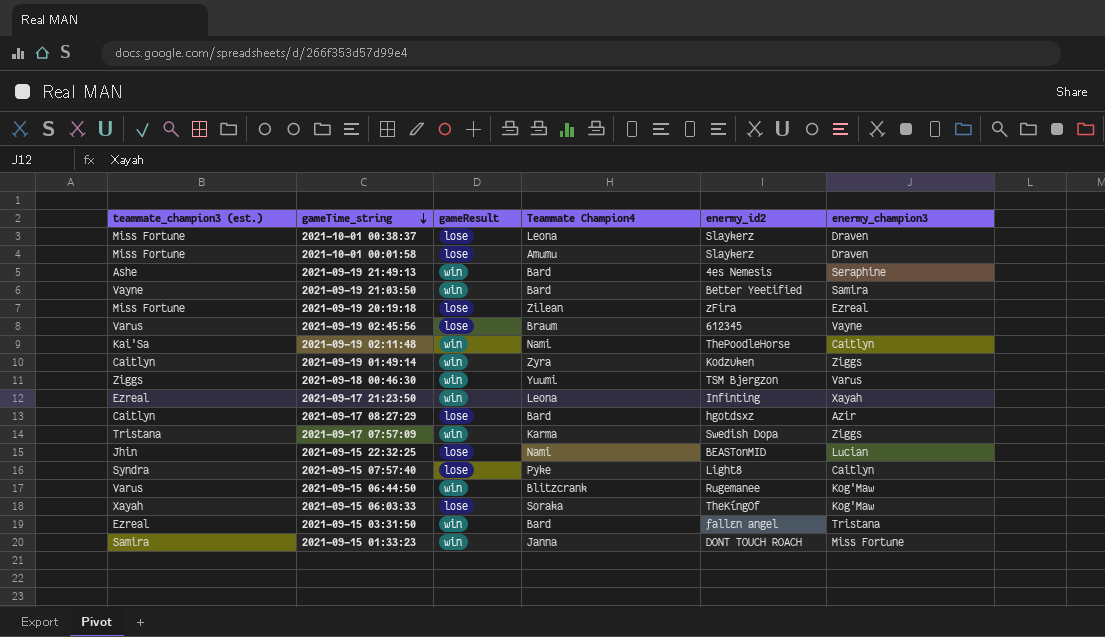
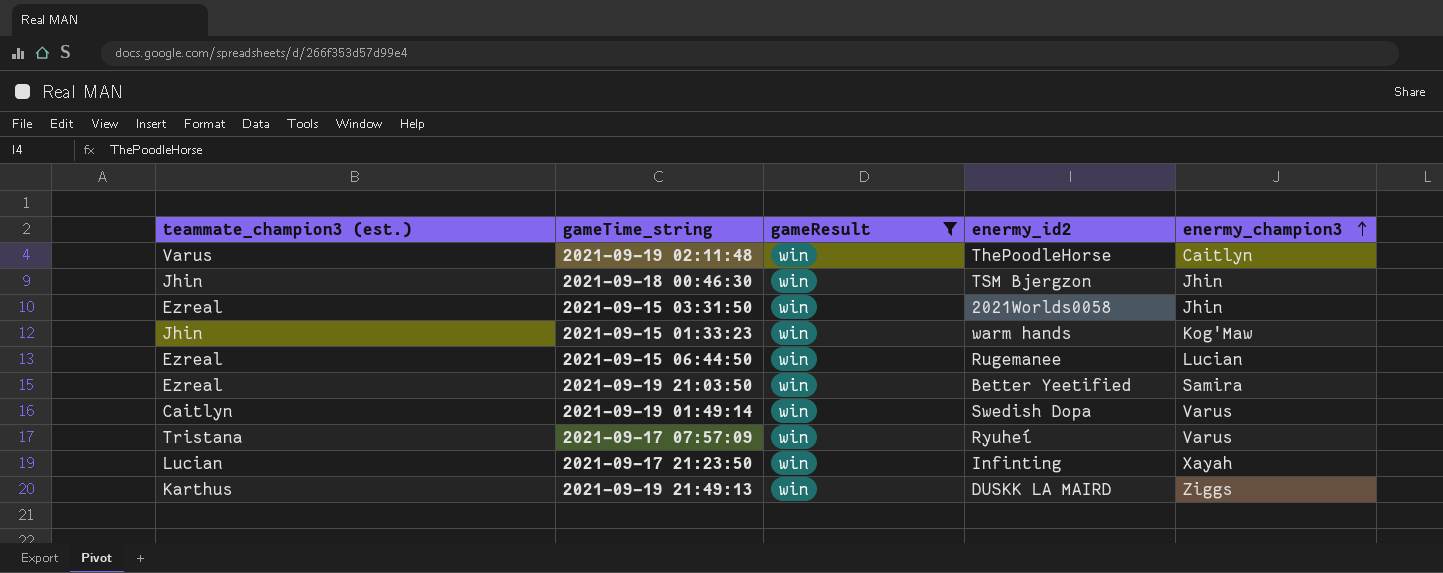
filter: none -> gameResult = win
row order: gameTime_string descending -> enermy_champion3 ascending
column Teammate Champion4 | position: 4 -> none
2021-09-19 02:11:48 | teammate_champion3 (est.): Kai'Sa -> Varus
2021-09-18 00:46:30 | teammate_champion3 (est.): Ziggs -> Jhin
2021-09-18 00:46:30 | enermy_champion3: Varus -> Jhin
2021-09-15 03:31:50 | enermy_id2: ƒallεn angel -> 2021Worlds0058
2021-09-15 03:31:50 | enermy_champion3: Tristana -> Jhin
2021-09-15 01:33:23 | teammate_champion3 (est.): Samira -> Jhin
2021-09-15 01:33:23 | enermy_id2: DONT TOUCH ROACH -> warm hands
2021-09-15 01:33:23 | enermy_champion3: Miss Fortune -> Kog'Maw
2021-09-15 06:44:50 | teammate_champion3 (est.): Varus -> Ezreal
2021-09-15 06:44:50 | enermy_champion3: Kog'Maw -> Lucian
2021-09-19 21:03:50 | teammate_champion3 (est.): Vayne -> Ezreal
2021-09-19 01:49:14 | enermy_id2: Kodzυken -> Swedish Dopa
2021-09-19 01:49:14 | enermy_champion3: Ziggs -> Varus
2021-09-17 07:57:09 | enermy_id2: Swedish Dopa -> Ryuheí
2021-09-17 07:57:09 | enermy_champion3: Ziggs -> Varus
2021-09-17 21:23:50 | teammate_champion3 (est.): Ezreal -> Lucian
2021-09-19 21:49:13 | teammate_champion3 (est.): Ashe -> Karthus
2021-09-19 21:49:13 | enermy_id2: 4es Nemesis -> DUSKK LA MAIRD
2021-09-19 21:49:13 | enermy_champion3: Seraphine -> Ziggs

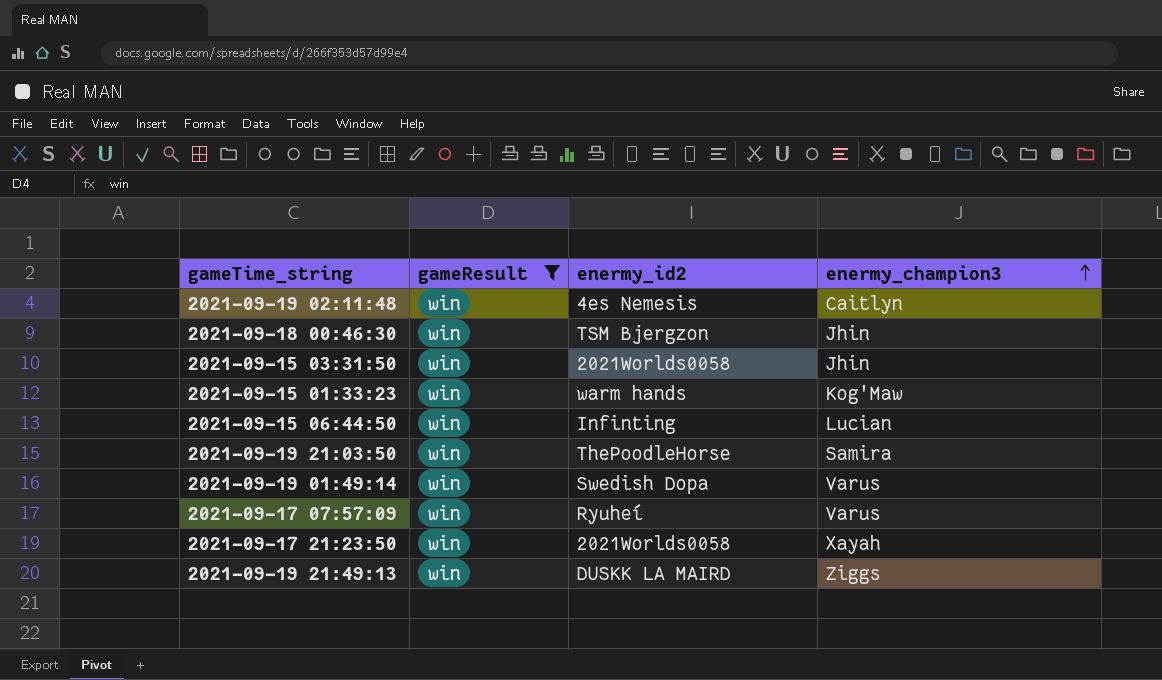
column teammate_champion3 (est.) | position: 1 -> none
2021-09-19 02:11:48 | enermy_id2: ThePoodleHorse -> 4es Nemesis
2021-09-15 06:44:50 | enermy_id2: Rugemanee -> Infinting
2021-09-19 21:03:50 | enermy_id2: Better Yeetified -> ThePoodleHorse
2021-09-17 21:23:50 | enermy_id2: Infinting -> 2021Worlds0058

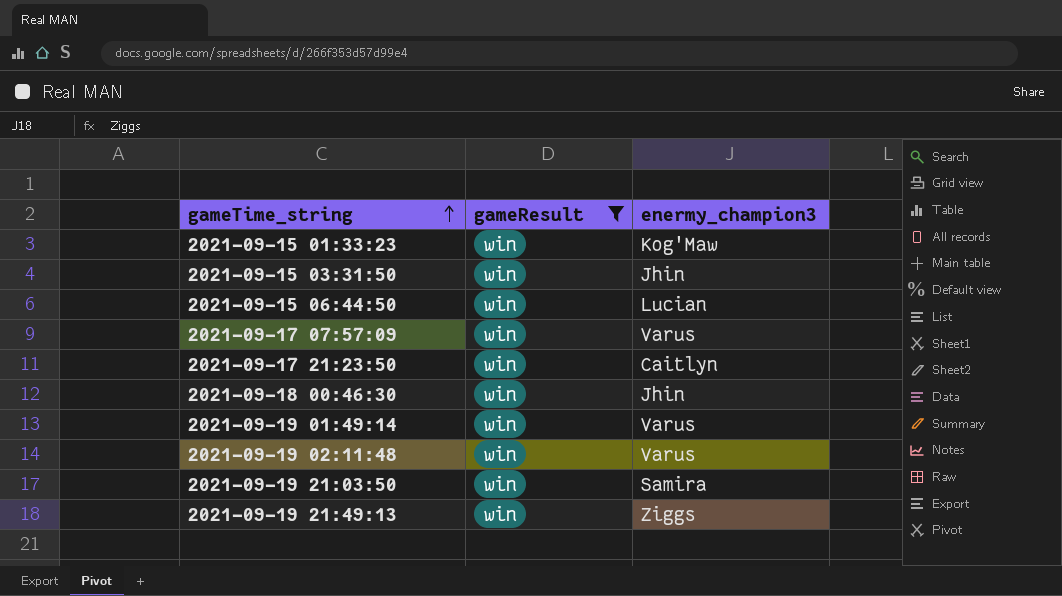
row order: enermy_champion3 ascending -> gameTime_string ascending
column enermy_id2 | position: 3 -> none
2021-09-17 21:23:50 | enermy_champion3: Xayah -> Caitlyn
2021-09-19 02:11:48 | enermy_champion3: Caitlyn -> Varus

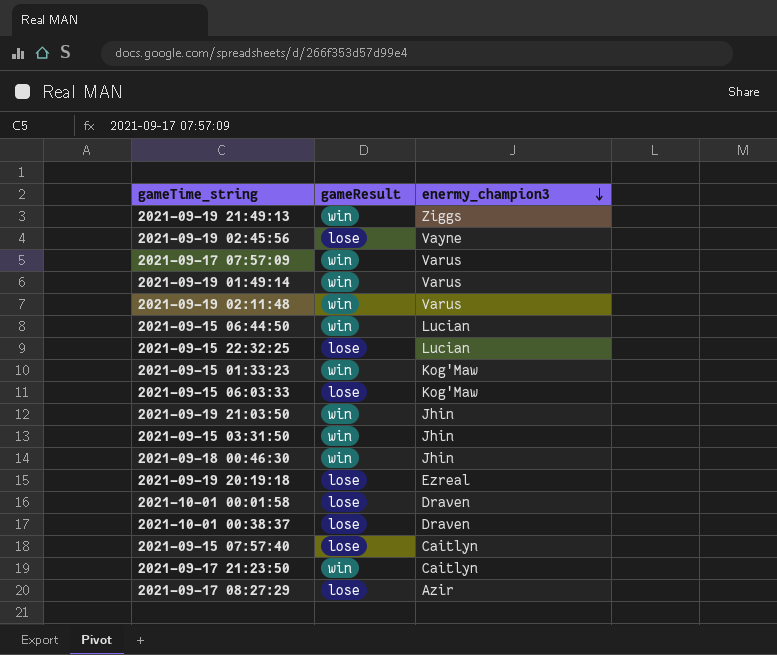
filter: gameResult = win -> none
row order: gameTime_string ascending -> enermy_champion3 descending
2021-09-19 21:03:50 | enermy_champion3: Samira -> Jhin

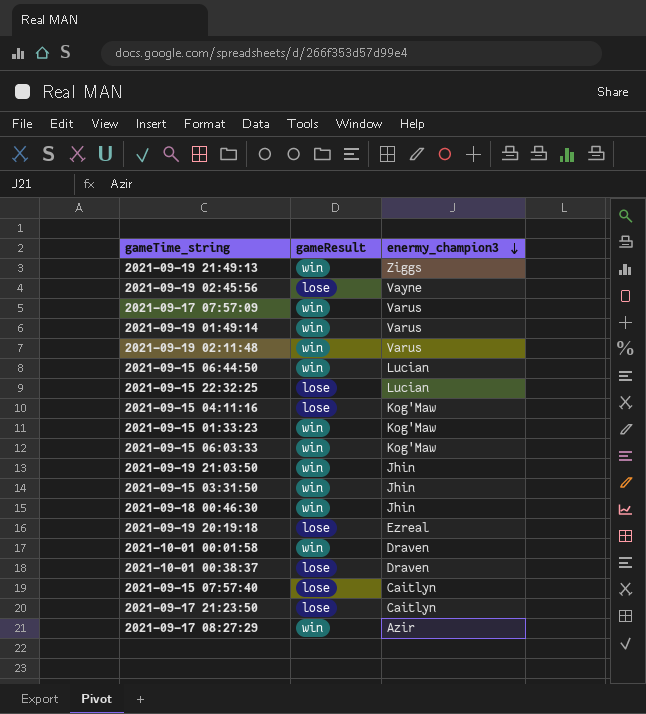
row 2021-09-15 04:11:16: none -> lose | Kog'Maw
2021-09-15 06:03:33 | gameResult: lose -> win
2021-10-01 00:01:58 | gameResult: lose -> win
2021-09-17 21:23:50 | gameResult: win -> lose
2021-09-17 08:27:29 | gameResult: lose -> win

